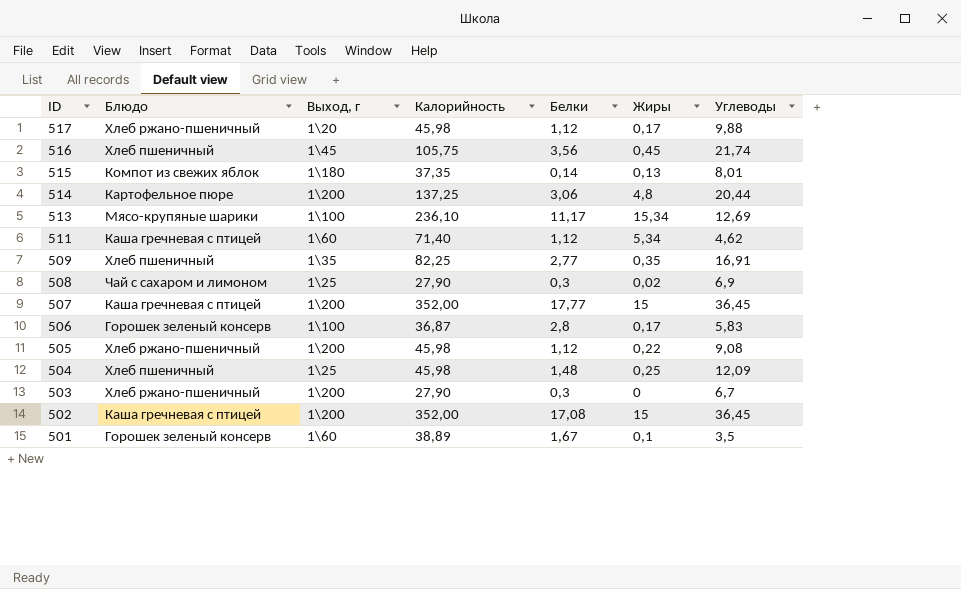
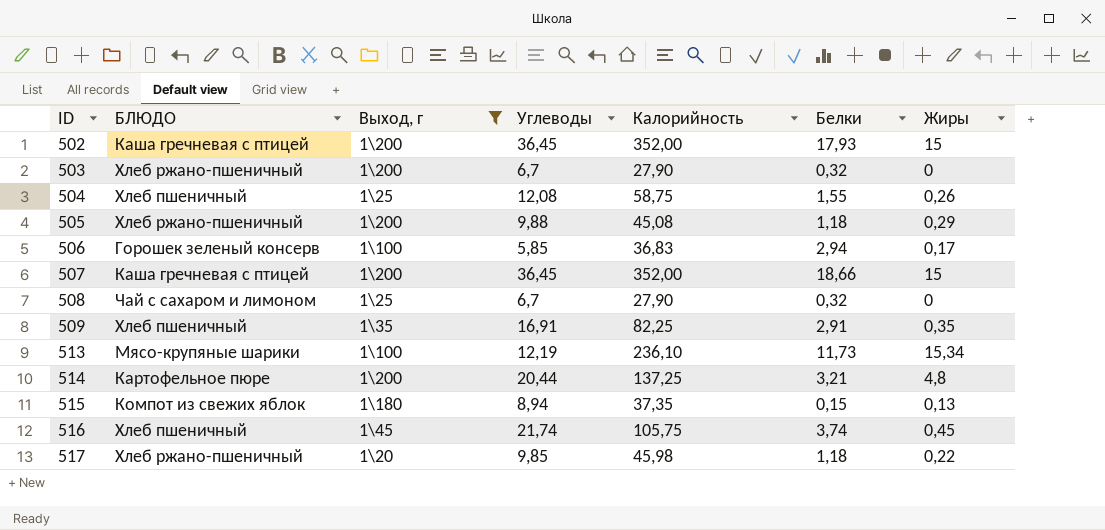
filter: none -> Выход, г != 1\60
row order: ID descending -> ID ascending
column name: Блюдо -> БЛЮДО
column Углеводы | position: 7 -> 4
502 | Белки: 17,08 -> 17,93
503 | Белки: 0,3 -> 0,32
504 | Углеводы: 12,09 -> 12,08
504 | Калорийность: 45,98 -> 58,75
504 | Белки: 1,48 -> 1,55
504 | Жиры: 0,25 -> 0,26
505 | Углеводы: 9,08 -> 9,88
505 | Калорийность: 45,98 -> 45,08
505 | Белки: 1,12 -> 1,18
505 | Жиры: 0,22 -> 0,29
506 | Углеводы: 5,83 -> 5,85
506 | Калорийность: 36,87 -> 36,83
506 | Белки: 2,8 -> 2,94
507 | Белки: 17,77 -> 18,66
508 | Углеводы: 6,9 -> 6,7
508 | Белки: 0,3 -> 0,32
508 | Жиры: 0,02 -> 0
509 | Белки: 2,77 -> 2,91
513 | Углеводы: 12,69 -> 12,19
513 | Белки: 11,17 -> 11,73
514 | Белки: 3,06 -> 3,21
515 | Углеводы: 8,01 -> 8,94
515 | Белки: 0,14 -> 0,15
516 | Белки: 3,56 -> 3,74
517 | Углеводы: 9,88 -> 9,85
517 | Белки: 1,12 -> 1,18
517 | Жиры: 0,17 -> 0,22

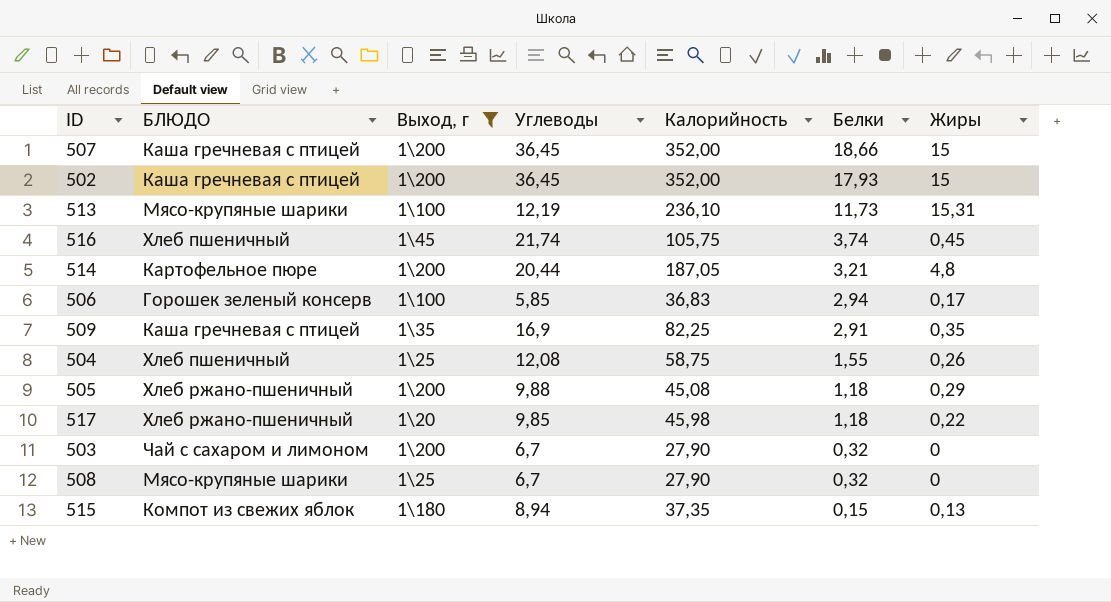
row order: ID ascending -> Белки descending
513 | Жиры: 15,34 -> 15,31
514 | Калорийность: 137,25 -> 187,05
509 | БЛЮДО: Хлеб пшеничный -> Каша гречневая с птицей
509 | Углеводы: 16,91 -> 16,9
503 | БЛЮДО: Хлеб ржано-пшеничный -> Чай с сахаром и лимоном
508 | БЛЮДО: Чай с сахаром и лимоном -> Мясо-крупяные шарики

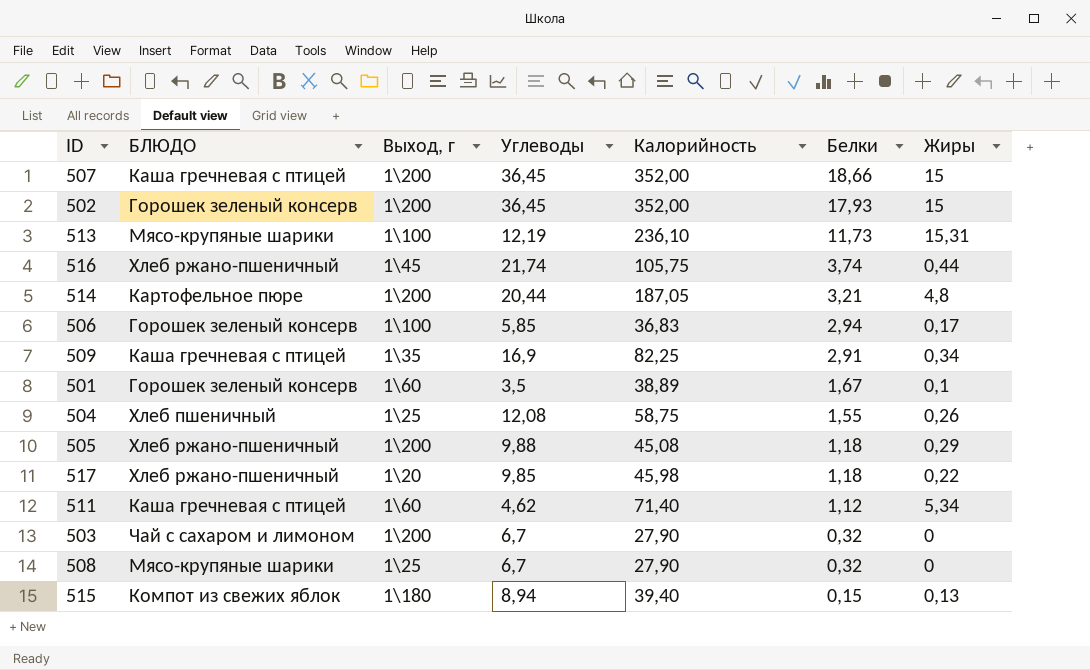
filter: Выход, г != 1\60 -> none
502 | БЛЮДО: Каша гречневая с птицей -> Горошек зеленый консерв
516 | БЛЮДО: Хлеб пшеничный -> Хлеб ржано-пшеничный
516 | Жиры: 0,45 -> 0,44
509 | Жиры: 0,35 -> 0,34
515 | Калорийность: 37,35 -> 39,40

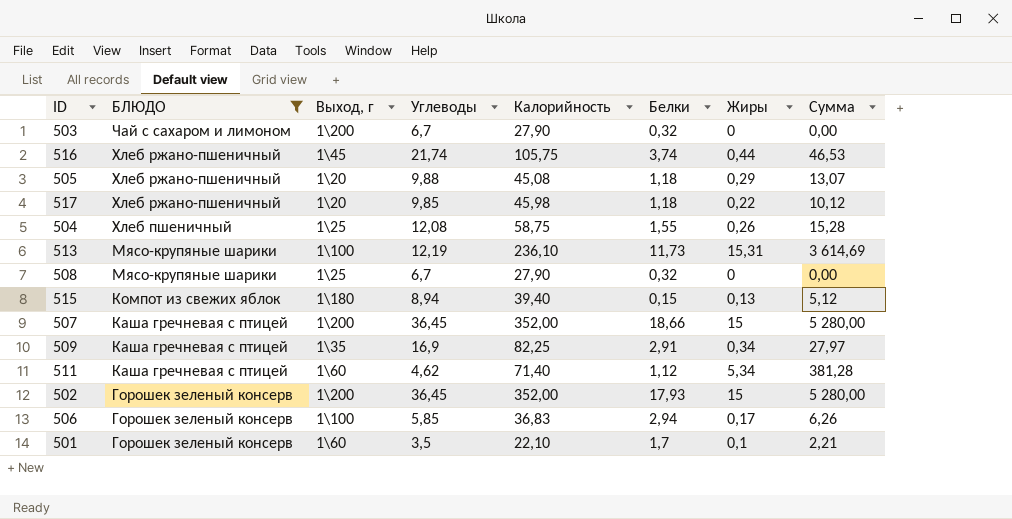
filter: none -> БЛЮДО != Картофельное пюре
row order: Белки descending -> БЛЮДО descending
column Сумма | formula: none -> [Калорийность] * [Жиры]
505 | Выход, г: 1\200 -> 1\20
501 | Калорийность: 38,89 -> 22,10
501 | Белки: 1,67 -> 1,7

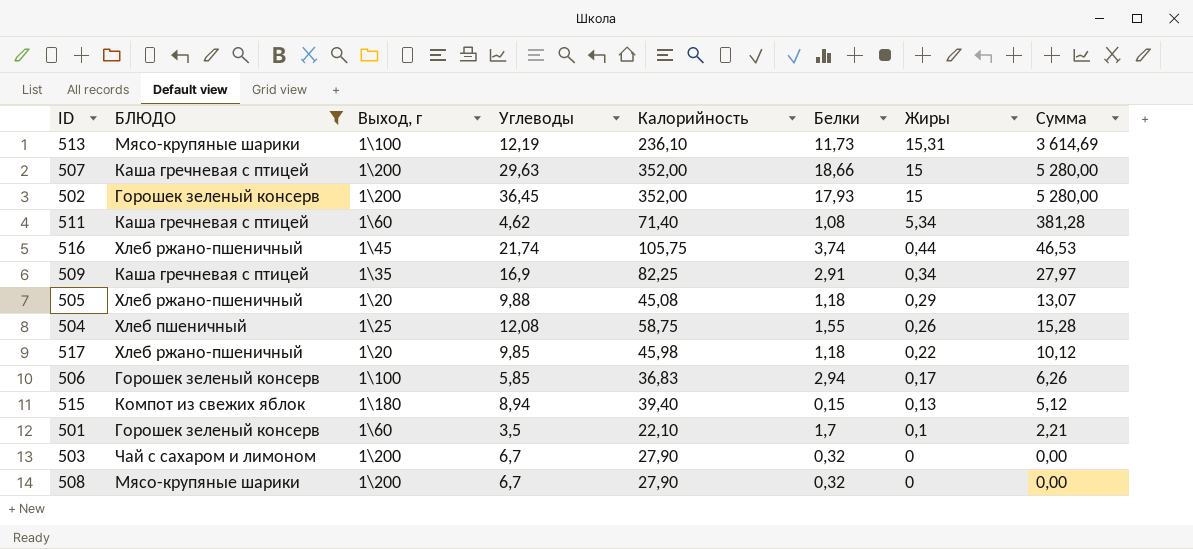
row order: БЛЮДО descending -> Жиры descending
507 | Углеводы: 36,45 -> 29,63
511 | Белки: 1,12 -> 1,08
508 | Выход, г: 1\25 -> 1\200

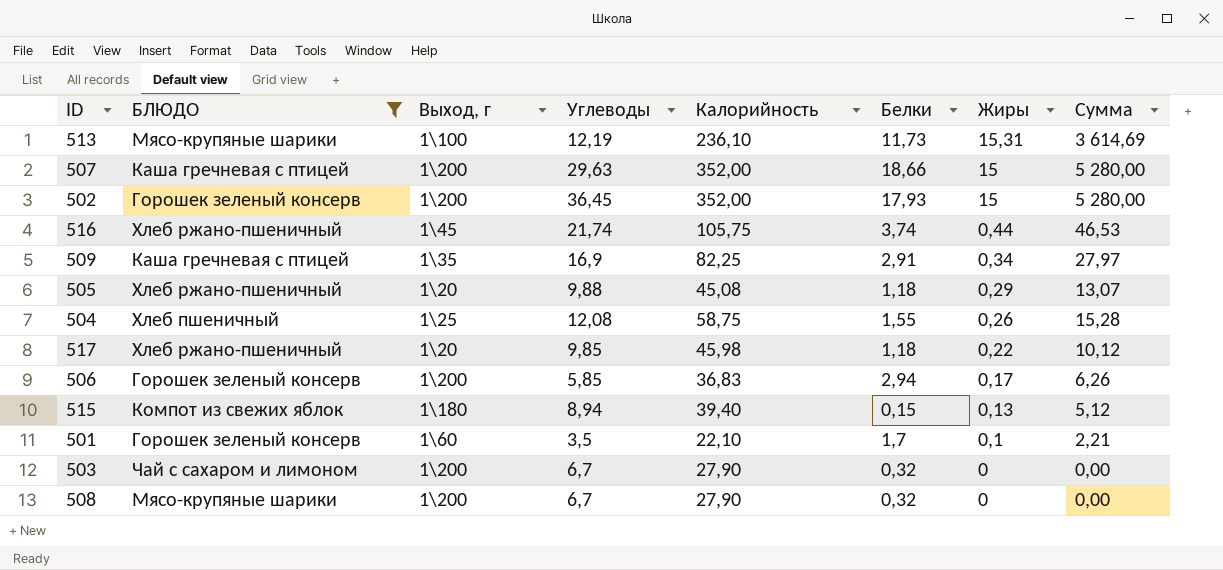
row 511: Каша гречневая с птицей | 1\60 | 4,62 | 71,40 | 1,08 | 5,34 | 381,28 -> none
506 | Выход, г: 1\100 -> 1\200

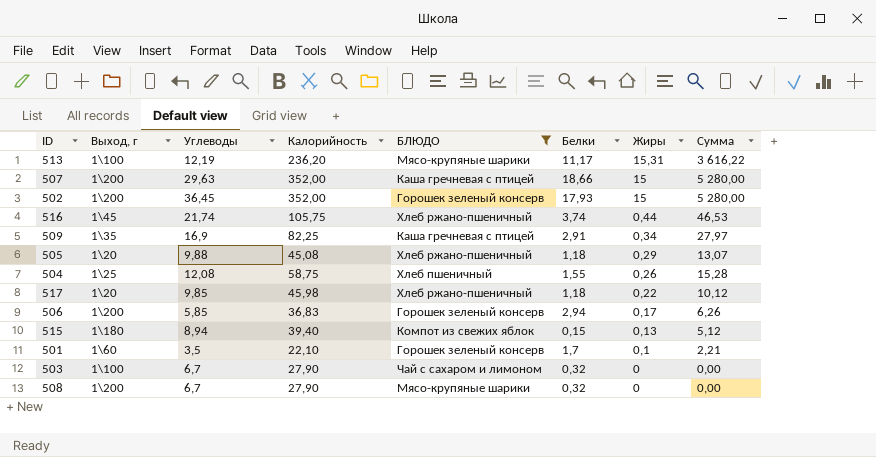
column БЛЮДО | position: 2 -> 5
513 | Калорийность: 236,10 -> 236,20
513 | Белки: 11,73 -> 11,17
513 | Сумма: 3 614,69 -> 3 616,22
503 | Выход, г: 1\200 -> 1\100

